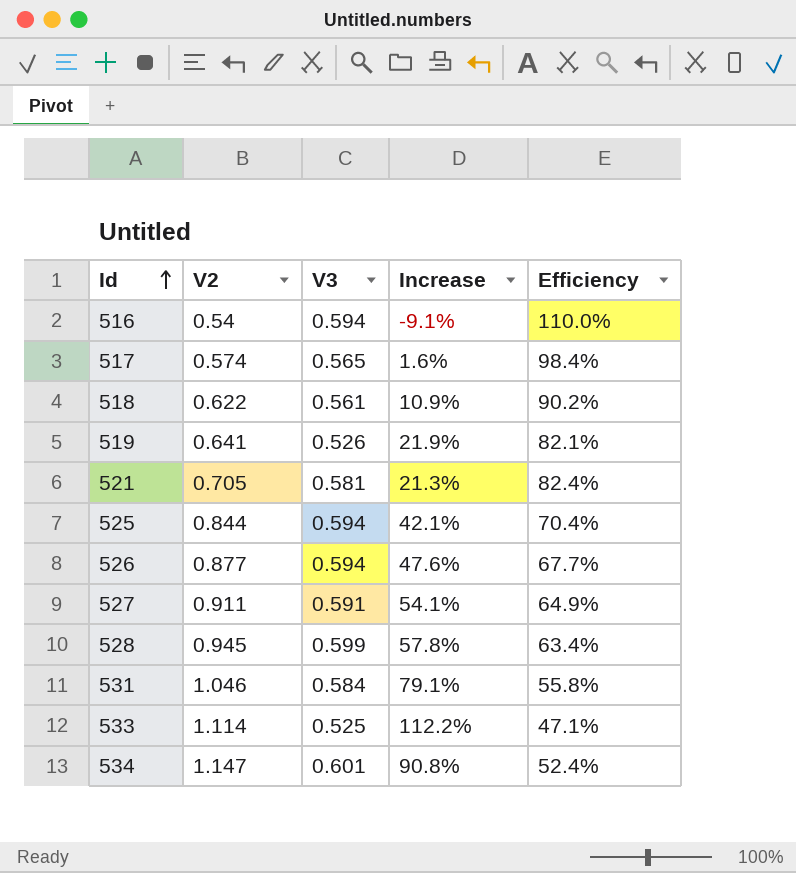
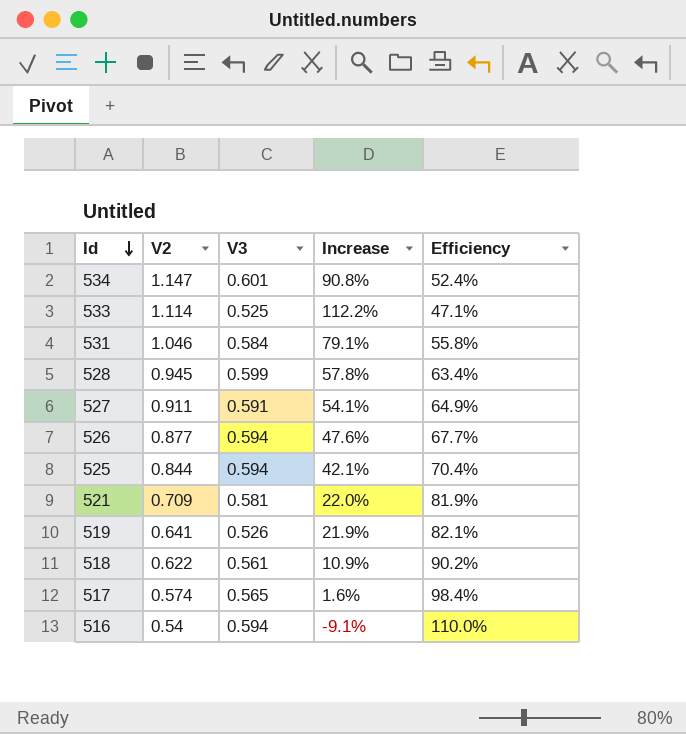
row order: Id ascending -> Id descending
521 | V2: 0.705 -> 0.709
521 | Increase: 21.3% -> 22.0%
521 | Efficiency: 82.4% -> 81.9%

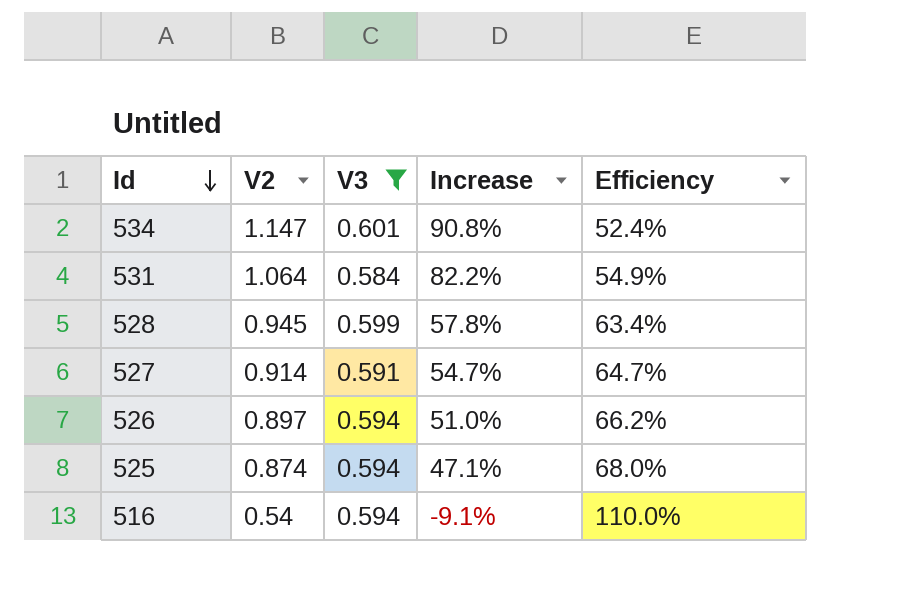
filter: none -> V3 >= 0.584
531 | V2: 1.046 -> 1.064
531 | Increase: 79.1% -> 82.2%
531 | Efficiency: 55.8% -> 54.9%
527 | V2: 0.911 -> 0.914
527 | Increase: 54.1% -> 54.7%
527 | Efficiency: 64.9% -> 64.7%
526 | V2: 0.877 -> 0.897
526 | Increase: 47.6% -> 51.0%
526 | Efficiency: 67.7% -> 66.2%
525 | V2: 0.844 -> 0.874
525 | Increase: 42.1% -> 47.1%
525 | Efficiency: 70.4% -> 68.0%

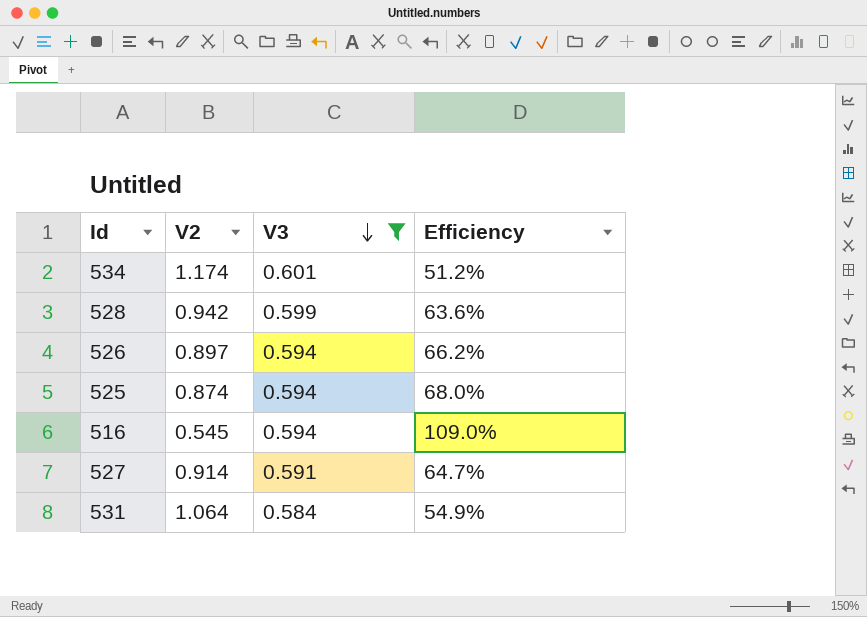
row order: Id descending -> V3 descending
column Increase | formula: ([V2] - [V3]) / [V3] -> none
534 | V2: 1.147 -> 1.174
534 | Efficiency: 52.4% -> 51.2%
528 | V2: 0.945 -> 0.942
528 | Efficiency: 63.4% -> 63.6%
516 | V2: 0.54 -> 0.545
516 | Efficiency: 110.0% -> 109.0%

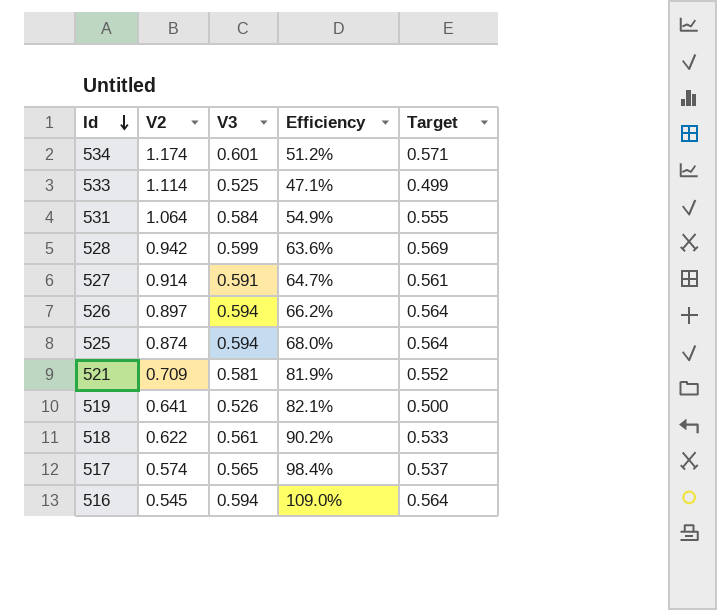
filter: V3 >= 0.584 -> none
row order: V3 descending -> Id descending
column Target | formula: none -> [V3] * 0.95

